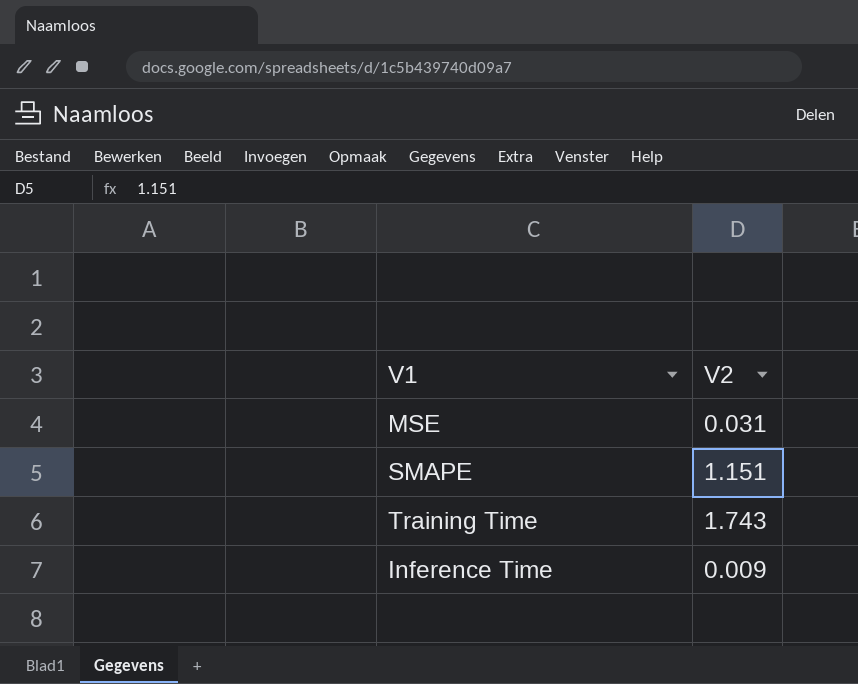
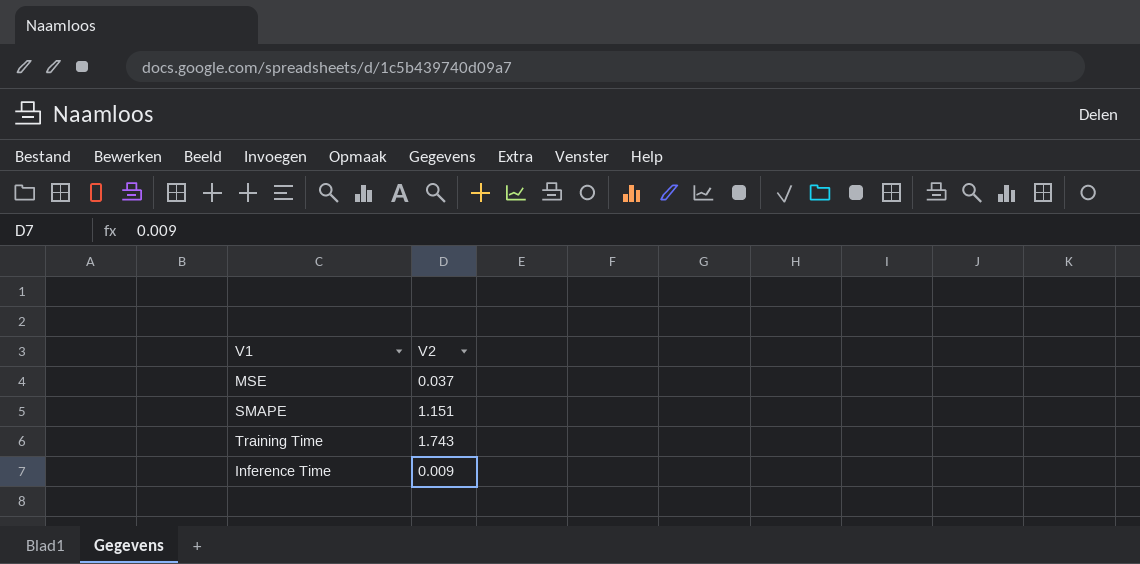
MSE | V2: 0.031 -> 0.037

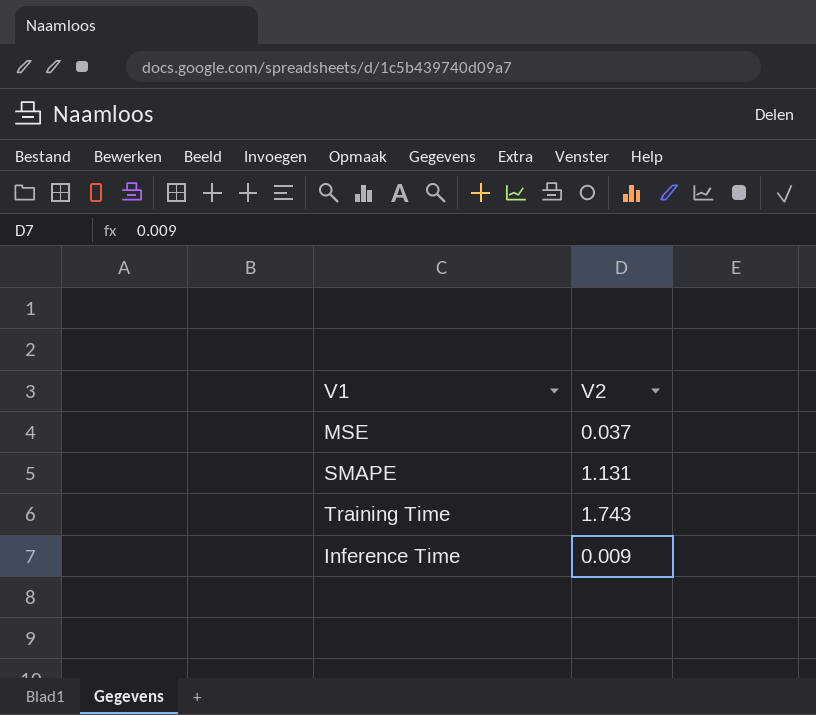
SMAPE | V2: 1.151 -> 1.131

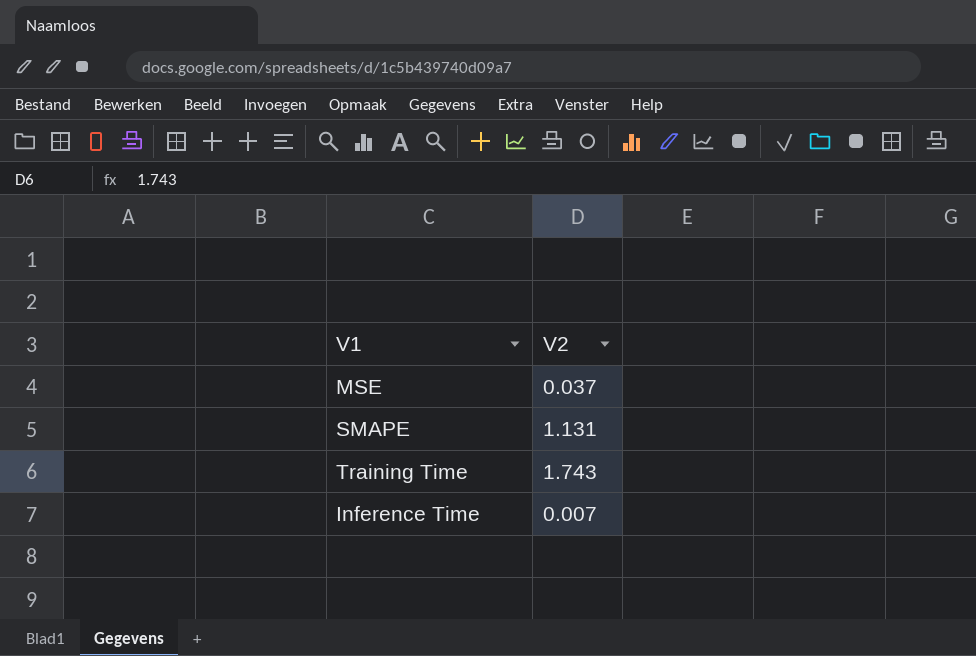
Inference Time | V2: 0.009 -> 0.007

